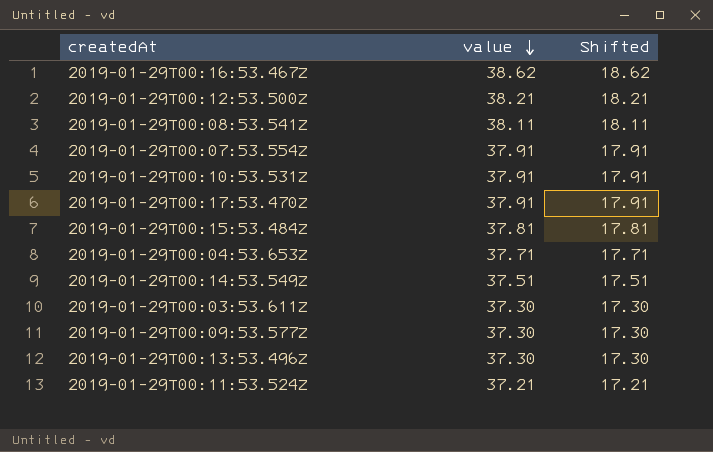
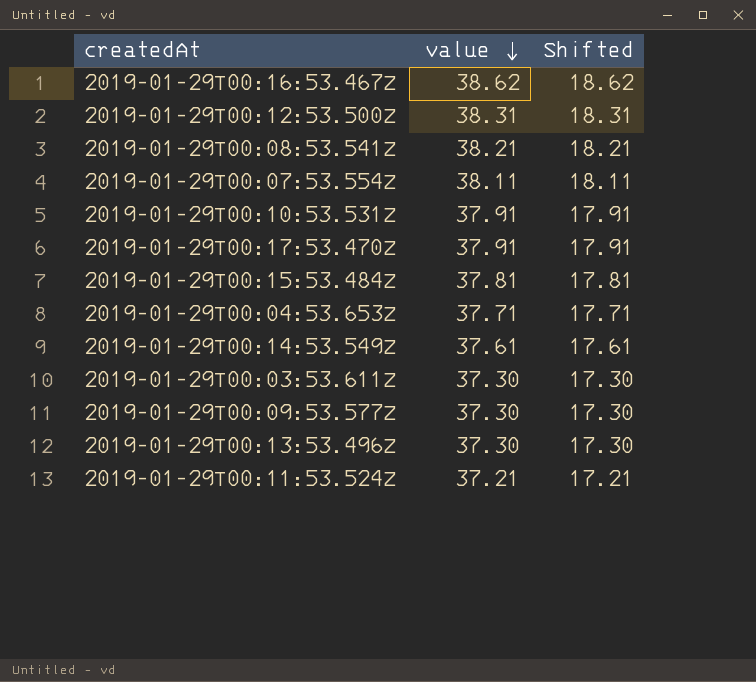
2019-01-29T00:12:53.500Z | value: 38.21 -> 38.31
2019-01-29T00:12:53.500Z | Shifted: 18.21 -> 18.31
2019-01-29T00:08:53.541Z | value: 38.11 -> 38.21
2019-01-29T00:08:53.541Z | Shifted: 18.11 -> 18.21
2019-01-29T00:07:53.554Z | value: 37.91 -> 38.11
2019-01-29T00:07:53.554Z | Shifted: 17.91 -> 18.11
2019-01-29T00:14:53.549Z | value: 37.51 -> 37.61
2019-01-29T00:14:53.549Z | Shifted: 17.51 -> 17.61

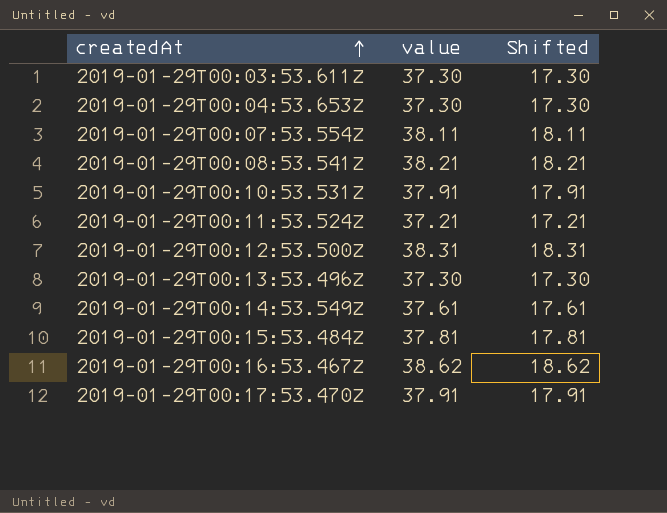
row order: value descending -> createdAt ascending
row 2019-01-29T00:09:53.577Z: 37.30 | 17.30 -> none
2019-01-29T00:04:53.653Z | value: 37.71 -> 37.30
2019-01-29T00:04:53.653Z | Shifted: 17.71 -> 17.30

